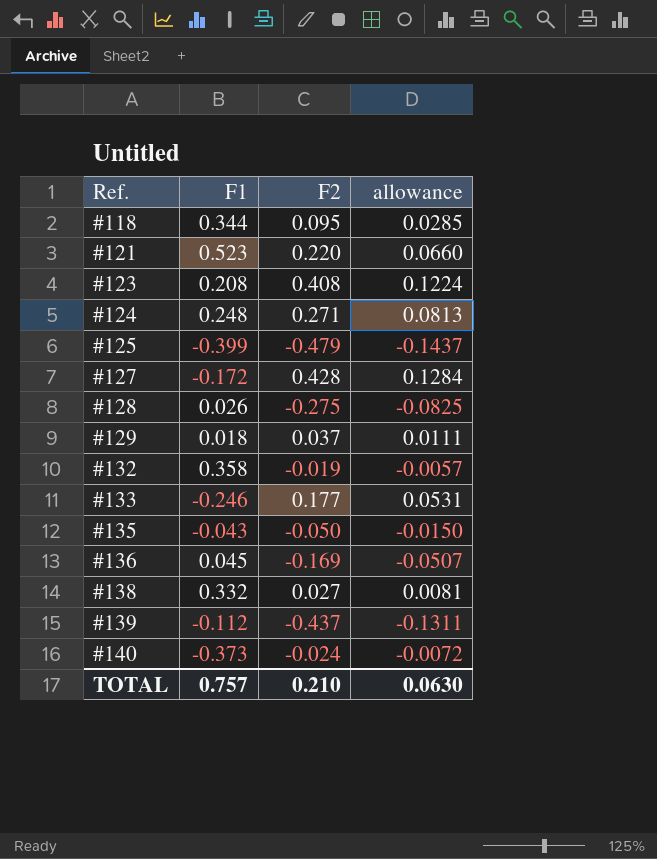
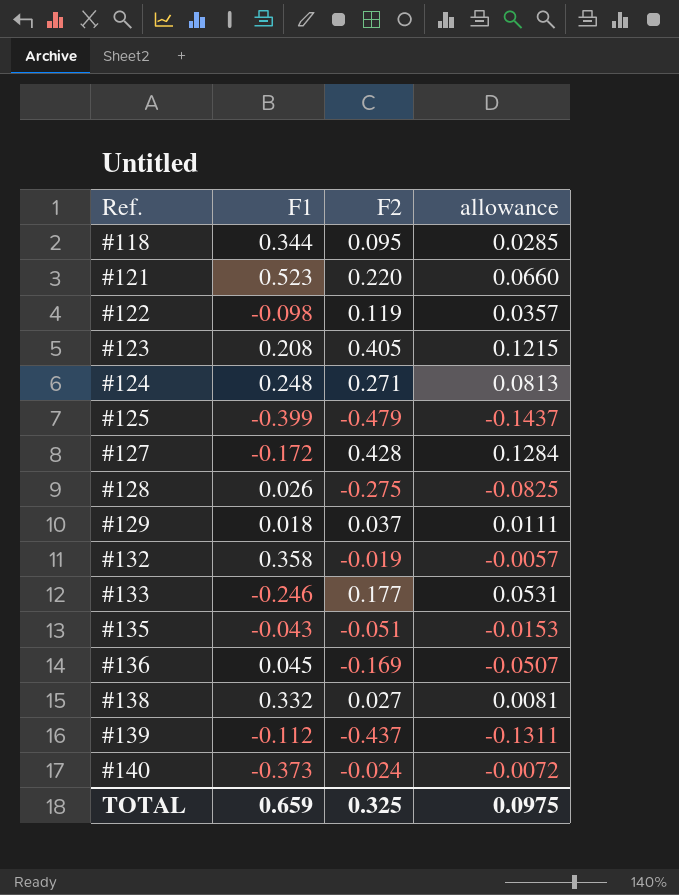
row #122: none -> -0.098 | 0.119 | 0.0357
#123 | F2: 0.408 -> 0.405
#123 | allowance: 0.1224 -> 0.1215
#135 | F2: -0.050 -> -0.051
#135 | allowance: -0.0150 -> -0.0153
TOTAL | F1: 0.757 -> 0.659
TOTAL | F2: 0.210 -> 0.325
TOTAL | allowance: 0.0630 -> 0.0975

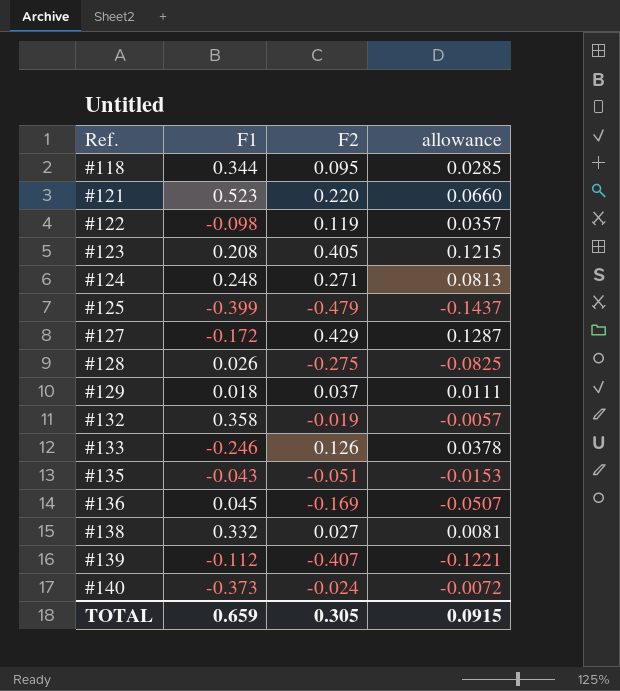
#127 | F2: 0.428 -> 0.429
#127 | allowance: 0.1284 -> 0.1287
#133 | F2: 0.177 -> 0.126
#133 | allowance: 0.0531 -> 0.0378
#139 | F2: -0.437 -> -0.407
#139 | allowance: -0.1311 -> -0.1221
TOTAL | F2: 0.325 -> 0.305
TOTAL | allowance: 0.0975 -> 0.0915

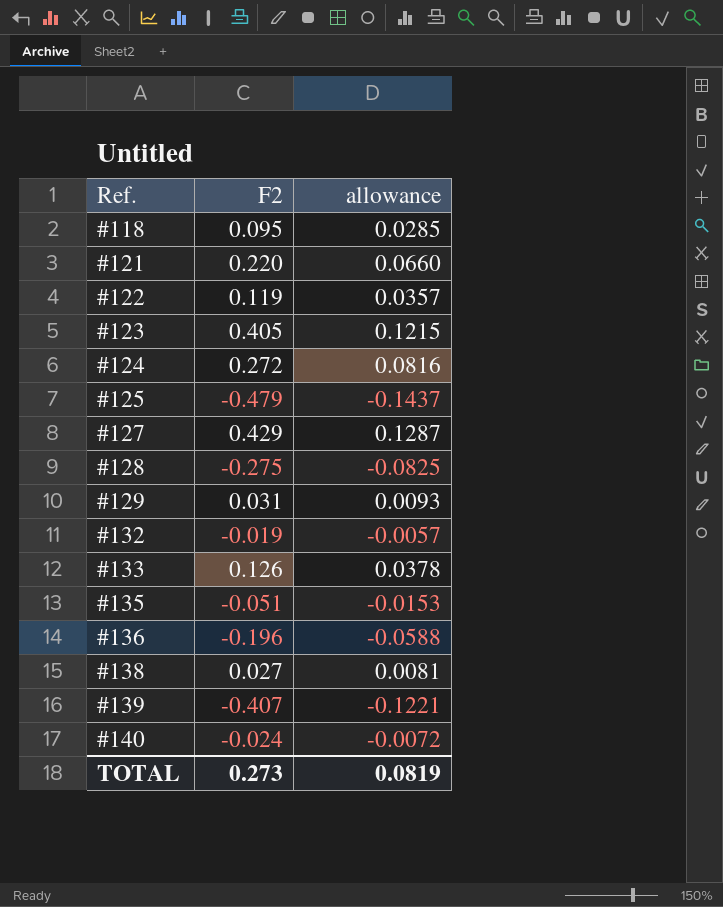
column F1 | position: 2 -> none
#124 | F2: 0.271 -> 0.272
#124 | allowance: 0.0813 -> 0.0816
#129 | F2: 0.037 -> 0.031
#129 | allowance: 0.0111 -> 0.0093
#136 | F2: -0.169 -> -0.196
#136 | allowance: -0.0507 -> -0.0588
TOTAL | F2: 0.305 -> 0.273
TOTAL | allowance: 0.0915 -> 0.0819

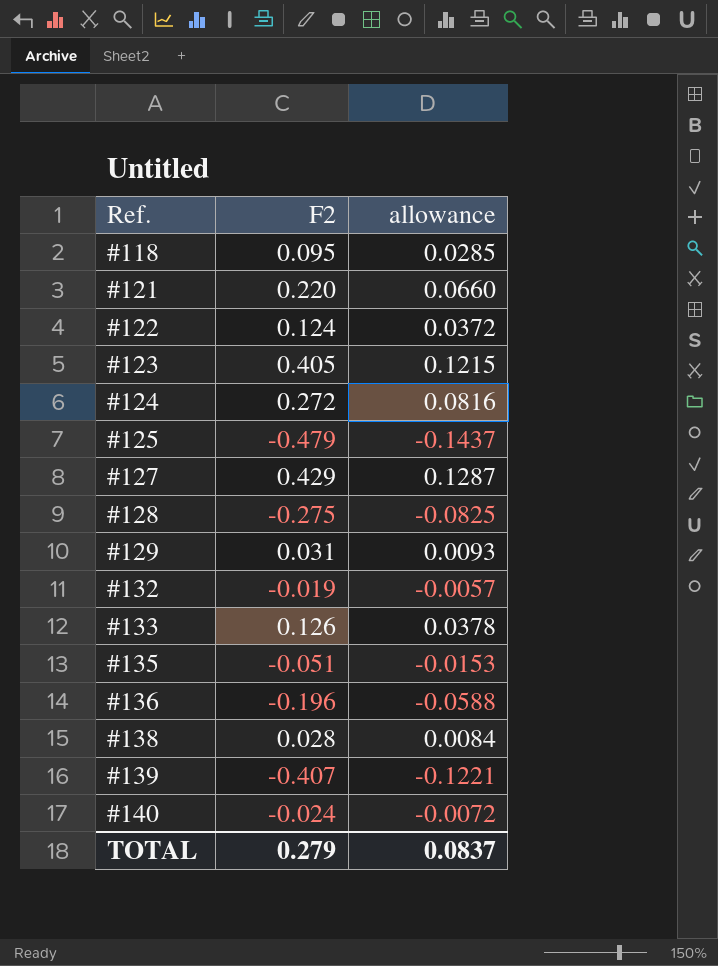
#122 | F2: 0.119 -> 0.124
#122 | allowance: 0.0357 -> 0.0372
#138 | F2: 0.027 -> 0.028
#138 | allowance: 0.0081 -> 0.0084
TOTAL | F2: 0.273 -> 0.279
TOTAL | allowance: 0.0819 -> 0.0837

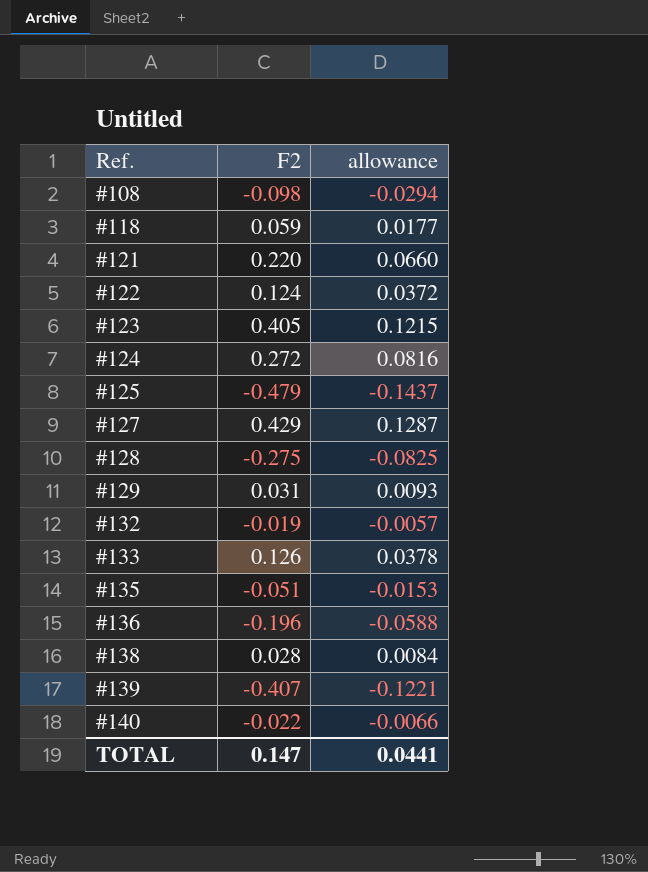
row #108: none -> -0.098 | -0.0294
#118 | F2: 0.095 -> 0.059
#118 | allowance: 0.0285 -> 0.0177
#140 | F2: -0.024 -> -0.022
#140 | allowance: -0.0072 -> -0.0066
TOTAL | F2: 0.279 -> 0.147
TOTAL | allowance: 0.0837 -> 0.0441

